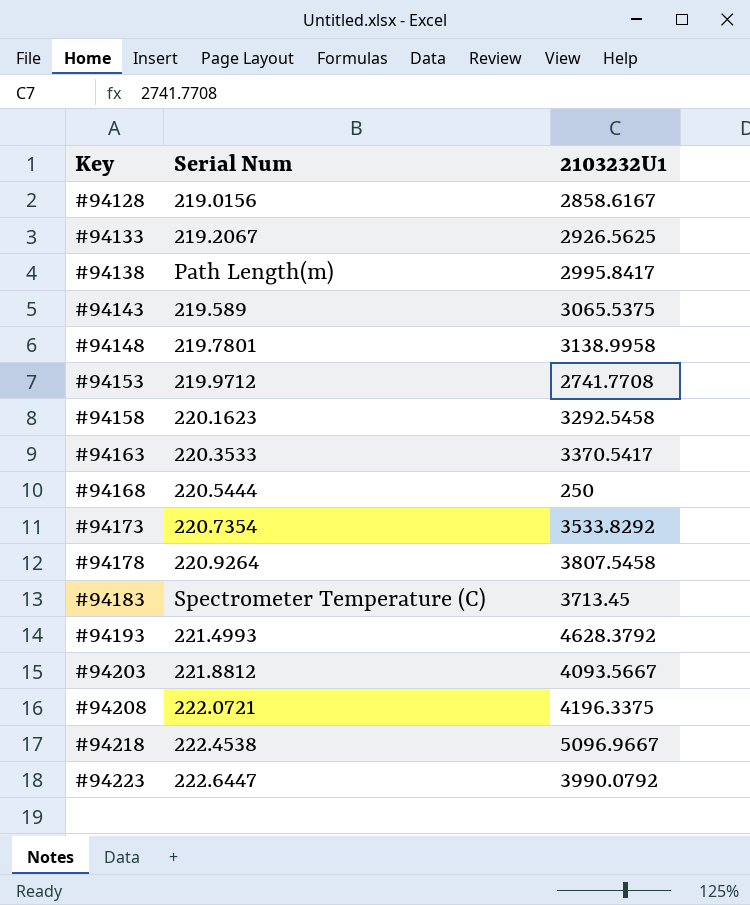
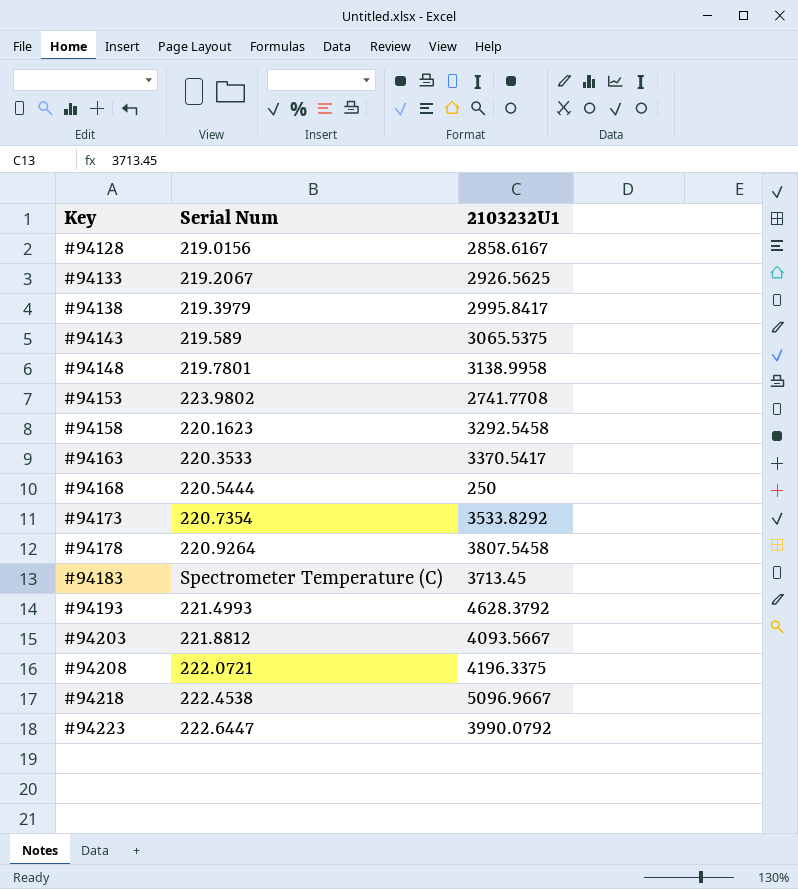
#94138 | Serial Num: Path Length(m) -> 219.3979
#94153 | Serial Num: 219.9712 -> 223.9802

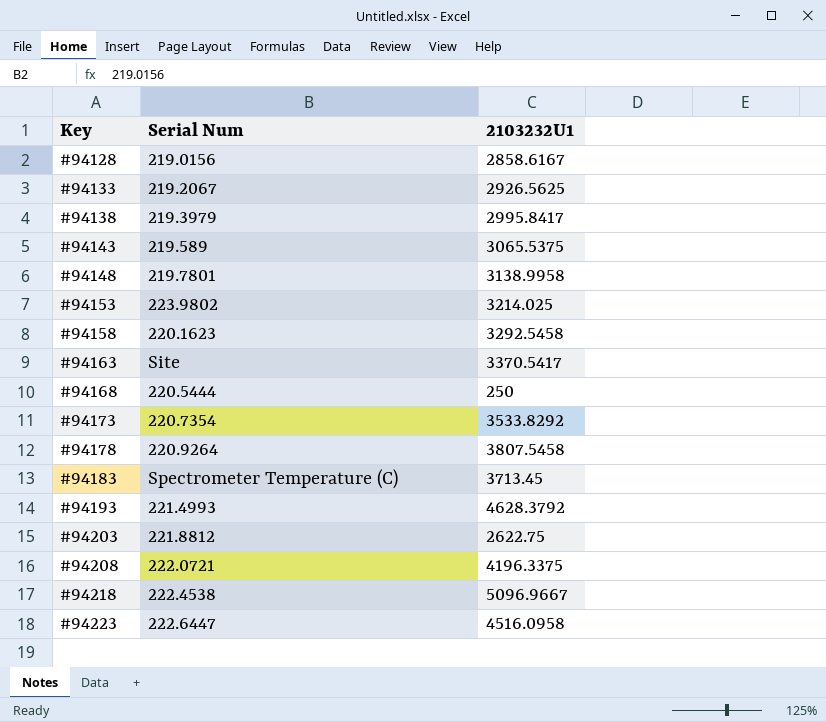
#94153 | 2103232U1: 2741.7708 -> 3214.025
#94163 | Serial Num: 220.3533 -> Site
#94203 | 2103232U1: 4093.5667 -> 2622.75
#94223 | 2103232U1: 3990.0792 -> 4516.0958

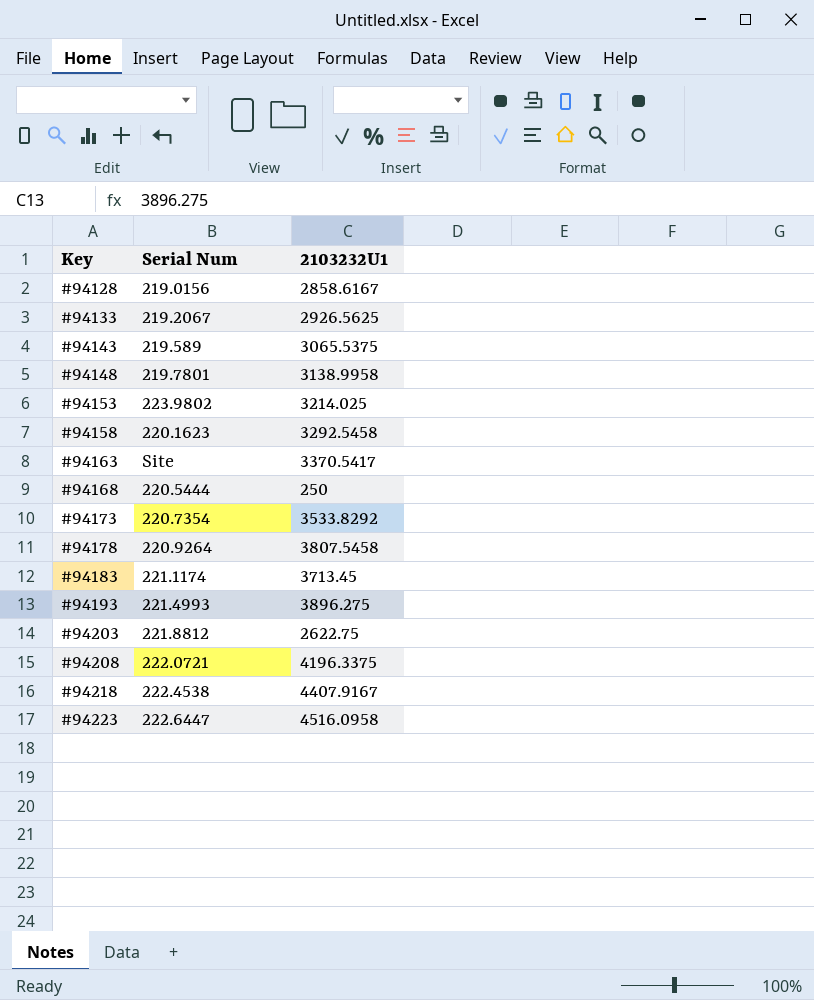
row #94138: 219.3979 | 2995.8417 -> none
#94183 | Serial Num: Spectrometer Temperature (C) -> 221.1174
#94193 | 2103232U1: 4628.3792 -> 3896.275
#94218 | 2103232U1: 5096.9667 -> 4407.9167

